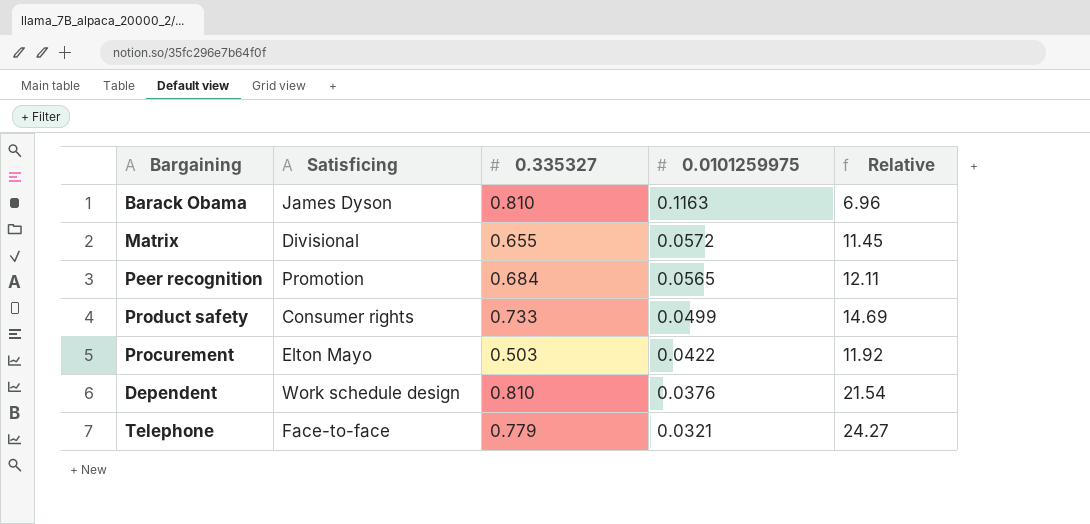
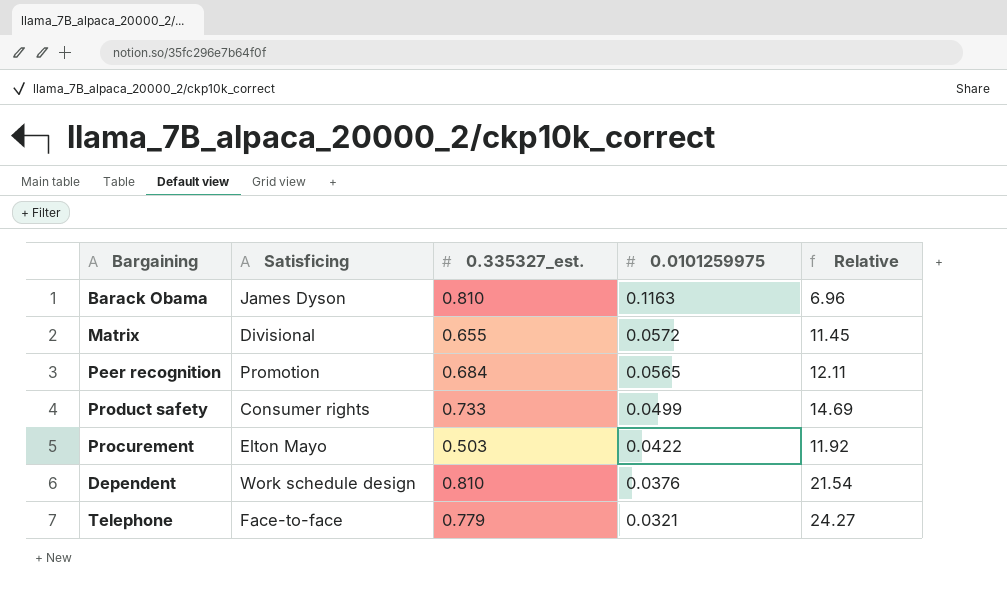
column name: 0.335327 -> 0.335327_est.

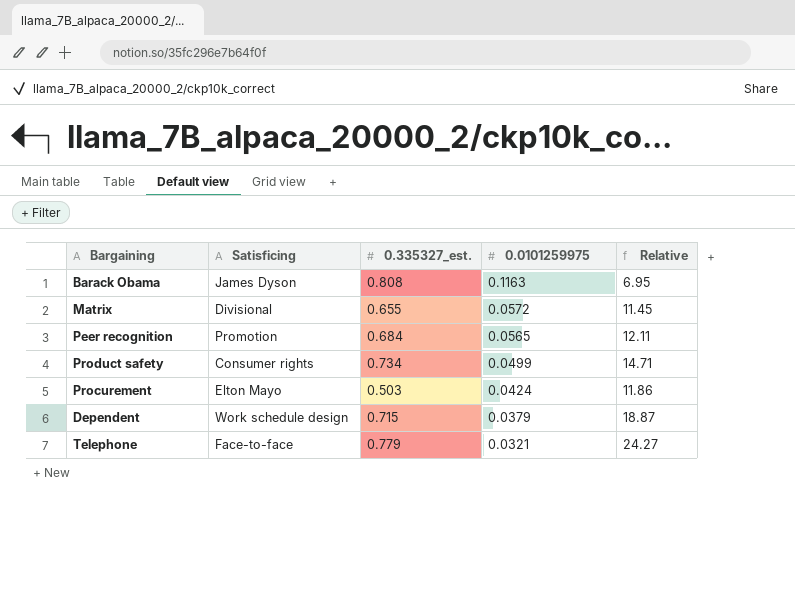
Barack Obama | 0.335327_est.: 0.810 -> 0.808
Barack Obama | Relative: 6.96 -> 6.95
Product safety | 0.335327_est.: 0.733 -> 0.734
Product safety | Relative: 14.69 -> 14.71
Procurement | 0.0101259975: 0.0422 -> 0.0424
Procurement | Relative: 11.92 -> 11.86
Dependent | 0.335327_est.: 0.810 -> 0.715
Dependent | 0.0101259975: 0.0376 -> 0.0379
Dependent | Relative: 21.54 -> 18.87

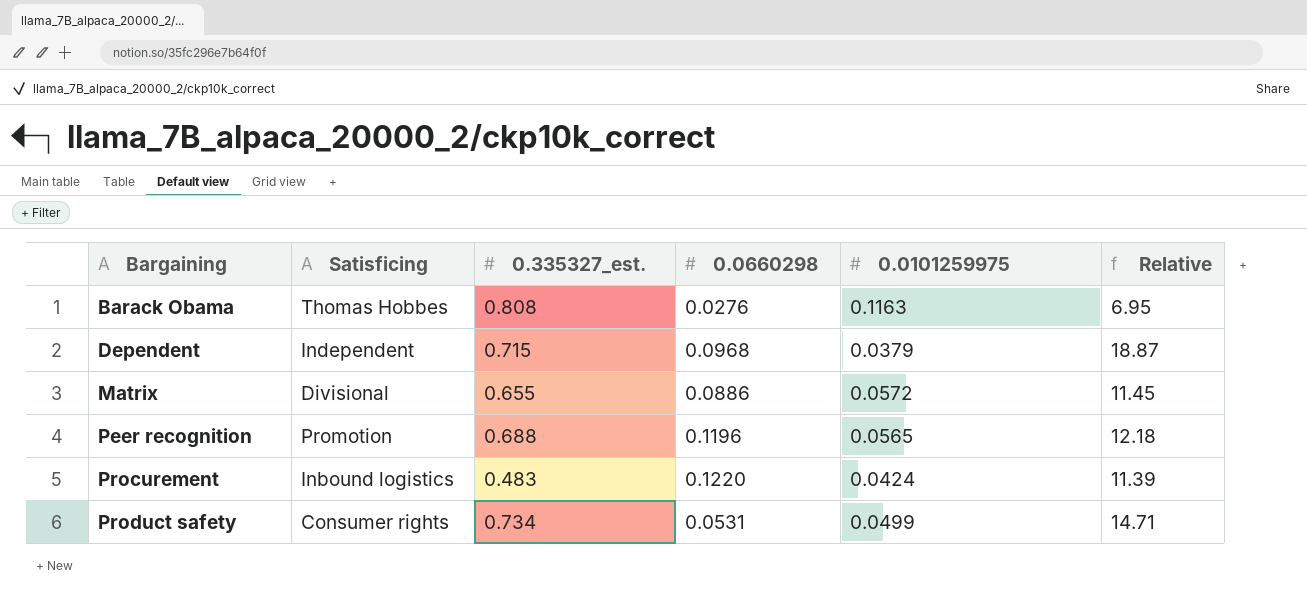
row order: 0.0101259975 descending -> Bargaining ascending
column 0.0660298 | position: none -> 4
row Telephone: Face-to-face | 0.779 | 0.0321 | 24.27 -> none
Barack Obama | Satisficing: James Dyson -> Thomas Hobbes
Dependent | Satisficing: Work schedule design -> Independent
Peer recognition | 0.335327_est.: 0.684 -> 0.688
Peer recognition | Relative: 12.11 -> 12.18
Procurement | Satisficing: Elton Mayo -> Inbound logistics
Procurement | 0.335327_est.: 0.503 -> 0.483
Procurement | Relative: 11.86 -> 11.39

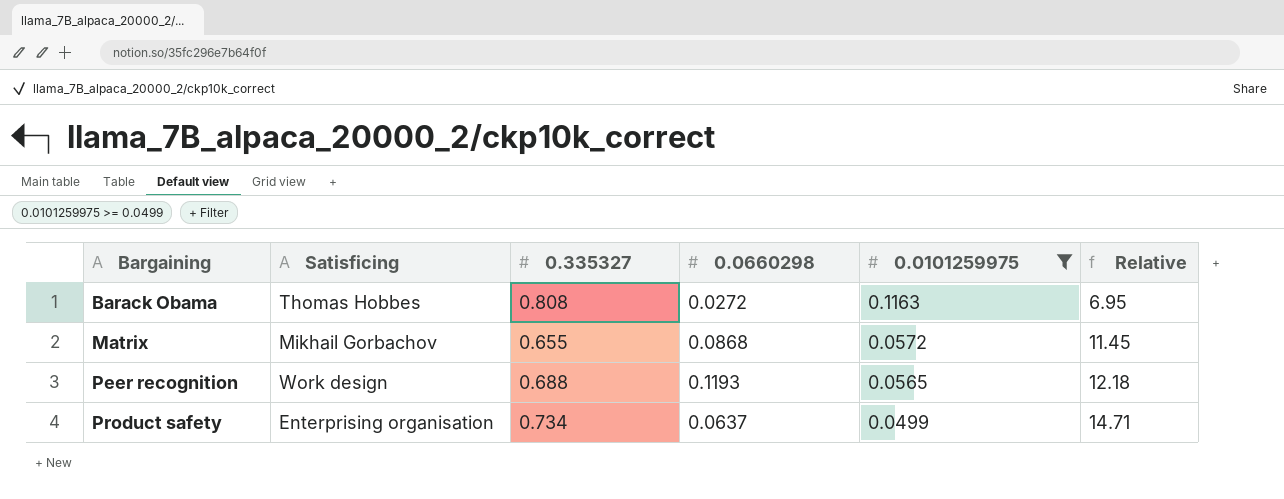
filter: none -> 0.0101259975 >= 0.0499
column name: 0.335327_est. -> 0.335327
Barack Obama | 0.0660298: 0.0276 -> 0.0272
Matrix | Satisficing: Divisional -> Mikhail Gorbachov
Matrix | 0.0660298: 0.0886 -> 0.0868
Peer recognition | Satisficing: Promotion -> Work design
Peer recognition | 0.0660298: 0.1196 -> 0.1193
Product safety | Satisficing: Consumer rights -> Enterprising organisation
Product safety | 0.0660298: 0.0531 -> 0.0637

